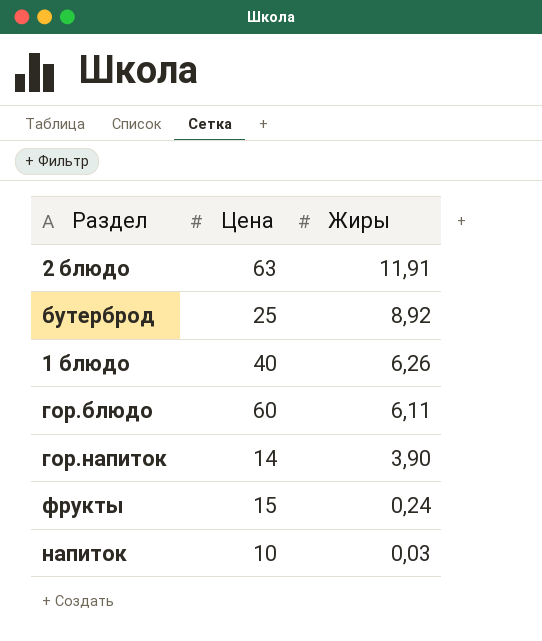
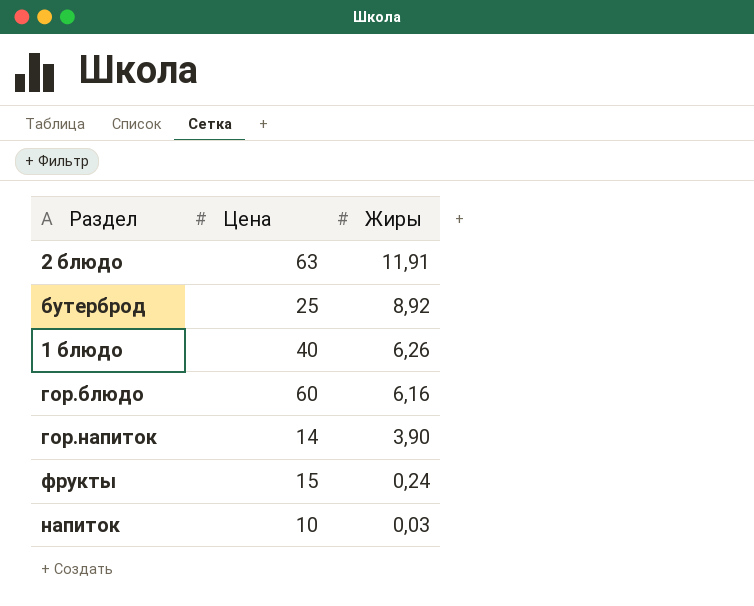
гор.блюдо | Жиры: 6,11 -> 6,16

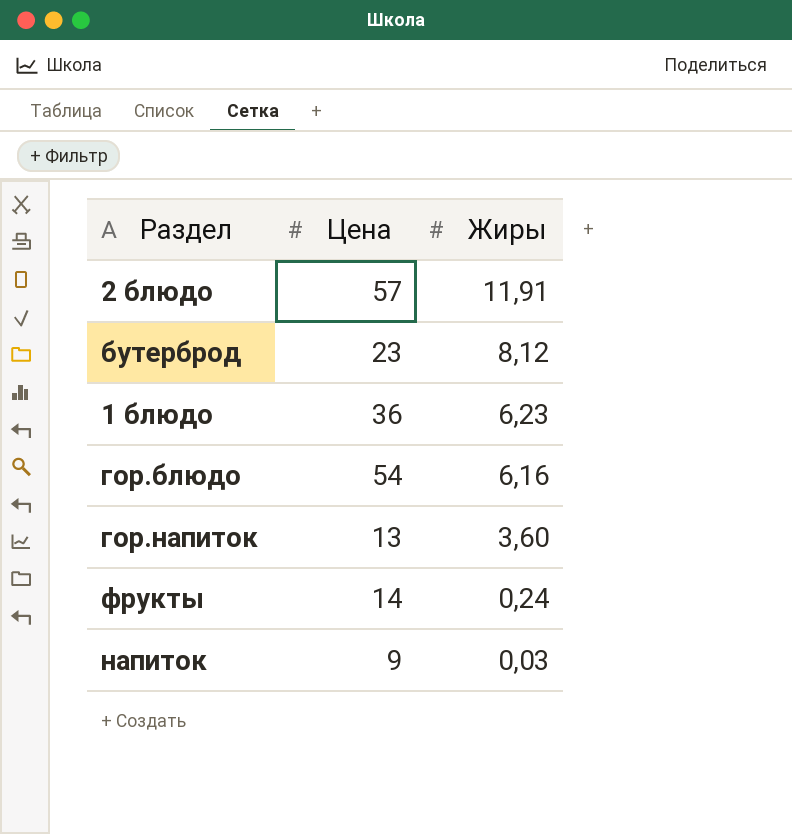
2 блюдо | Цена: 63 -> 57
бутерброд | Цена: 25 -> 23
бутерброд | Жиры: 8,92 -> 8,12
1 блюдо | Цена: 40 -> 36
1 блюдо | Жиры: 6,26 -> 6,23
гор.блюдо | Цена: 60 -> 54
гор.напиток | Цена: 14 -> 13
гор.напиток | Жиры: 3,90 -> 3,60
фрукты | Цена: 15 -> 14
напиток | Цена: 10 -> 9

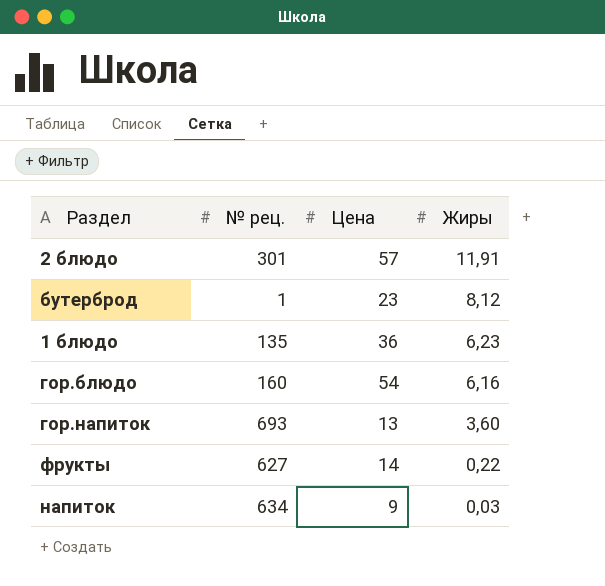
column № рец. | position: none -> 2
фрукты | Жиры: 0,24 -> 0,22

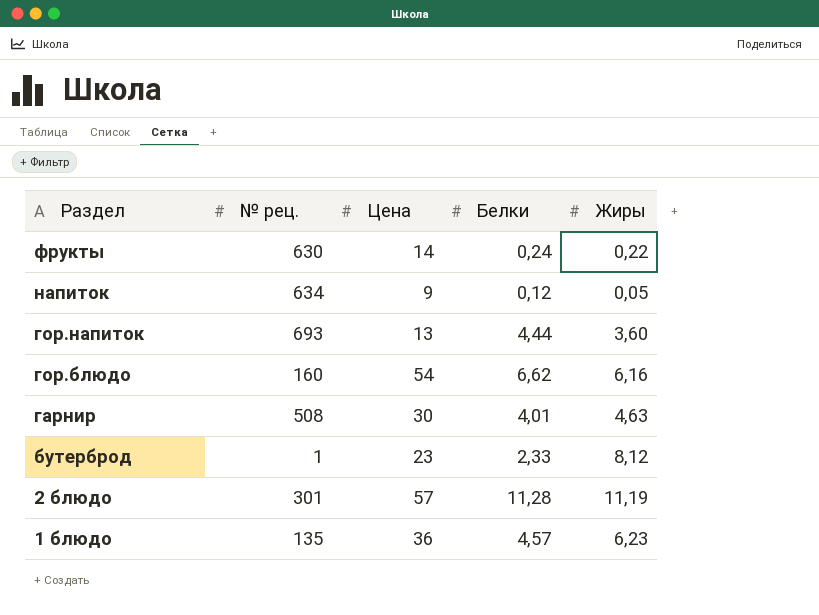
row order: Жиры descending -> Раздел descending
column Белки | position: none -> 4
фрукты | № рец.: 627 -> 630
напиток | Жиры: 0,03 -> 0,05
row гарнир: none -> 508 | 30 | 4,01 | 4,63
2 блюдо | Жиры: 11,91 -> 11,19

